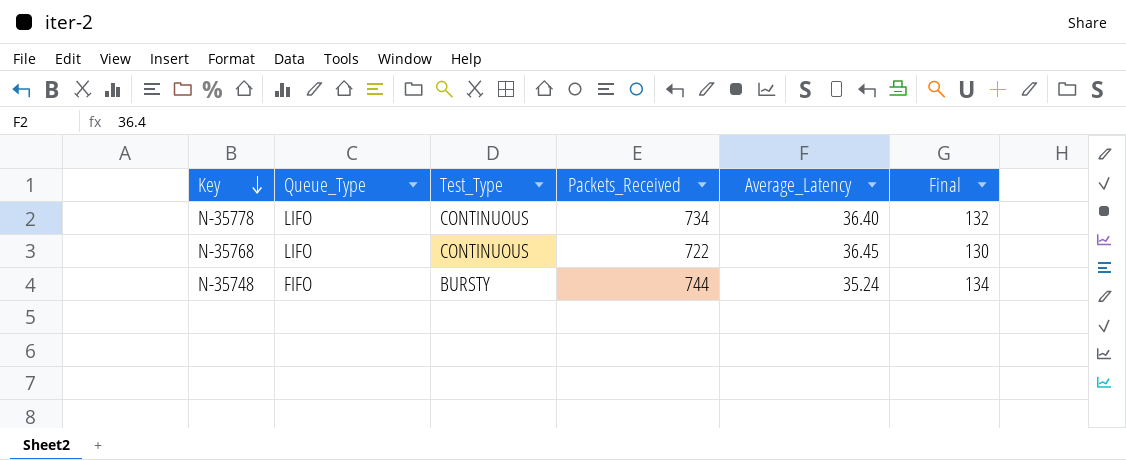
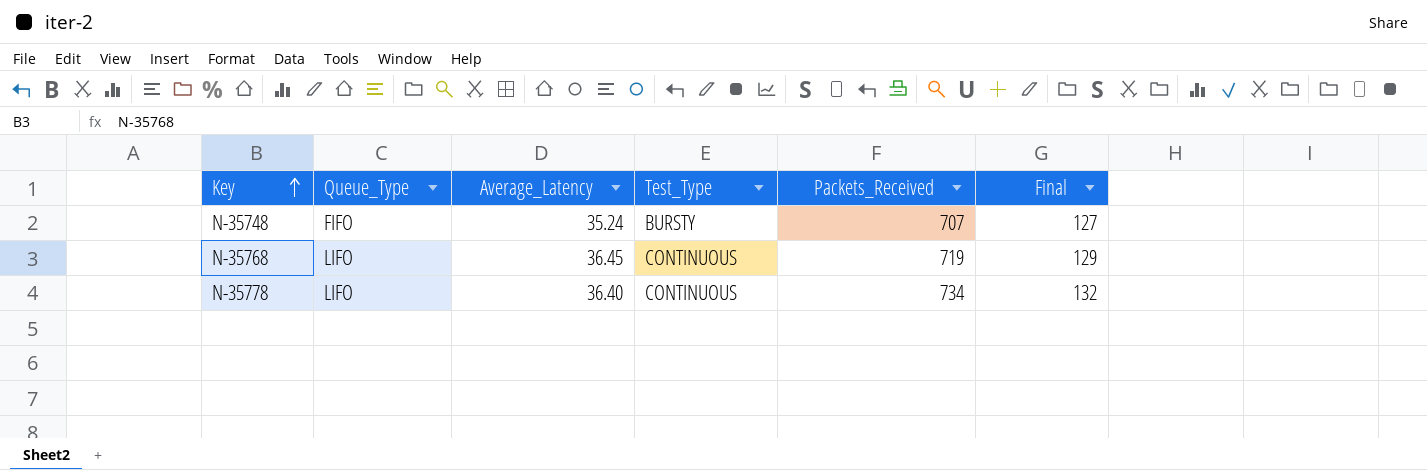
row order: Key descending -> Key ascending
column Average_Latency | position: 5 -> 3
N-35748 | Packets_Received: 744 -> 707
N-35748 | Final: 134 -> 127
N-35768 | Packets_Received: 722 -> 719
N-35768 | Final: 130 -> 129

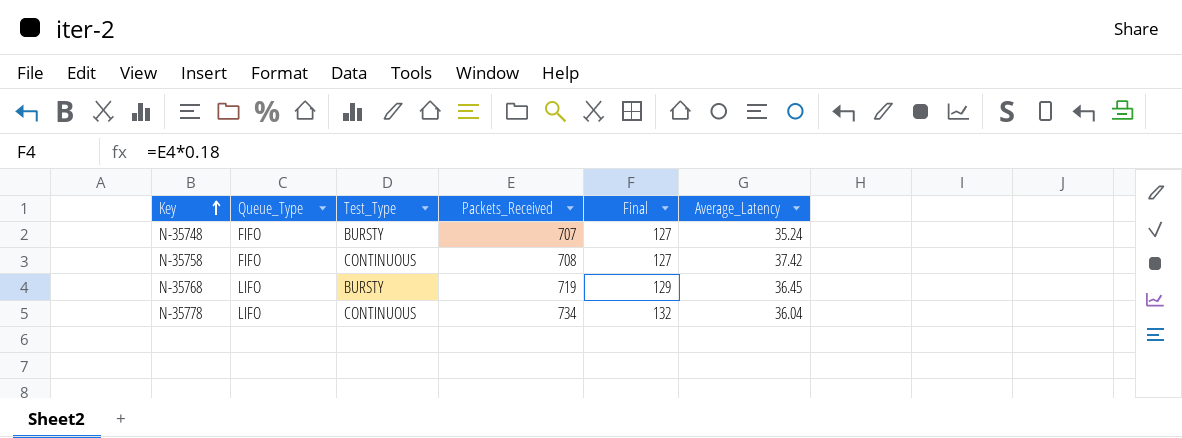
column Average_Latency | position: 3 -> 6
row N-35758: none -> FIFO | CONTINUOUS | 708 | 127 | 37.42
N-35768 | Test_Type: CONTINUOUS -> BURSTY
N-35778 | Average_Latency: 36.40 -> 36.04

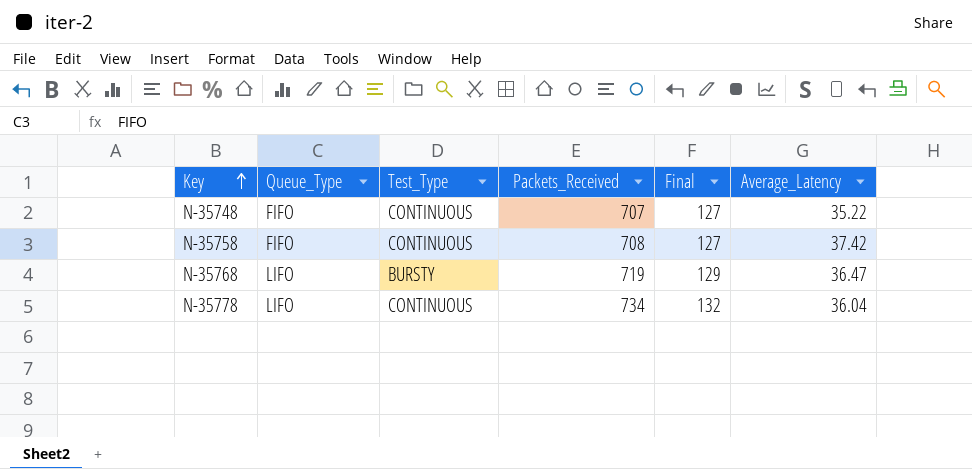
N-35748 | Test_Type: BURSTY -> CONTINUOUS
N-35748 | Average_Latency: 35.24 -> 35.22
N-35768 | Average_Latency: 36.45 -> 36.47

